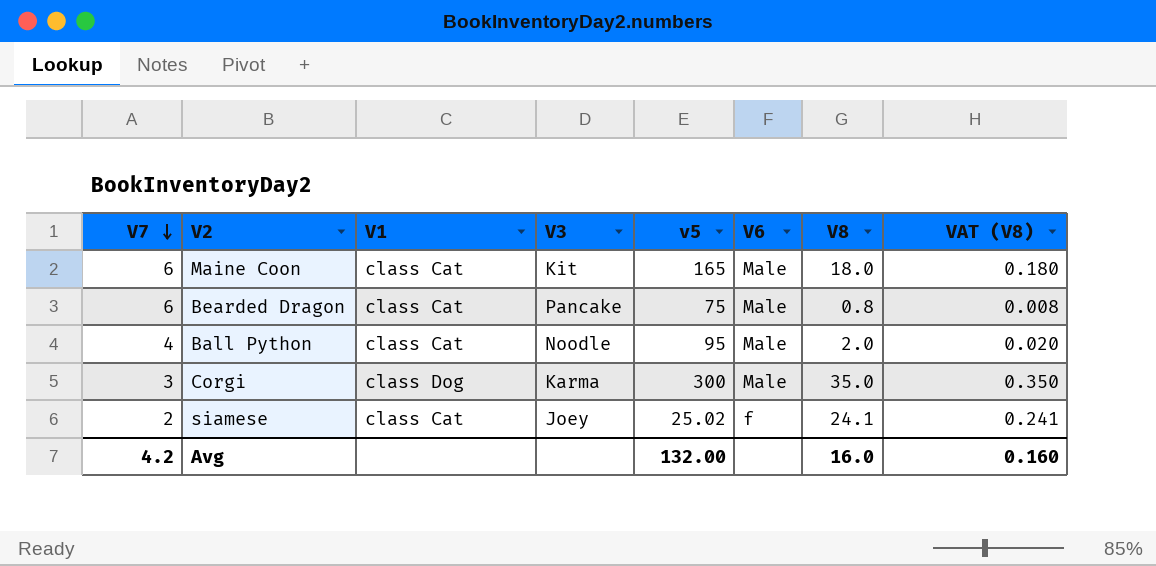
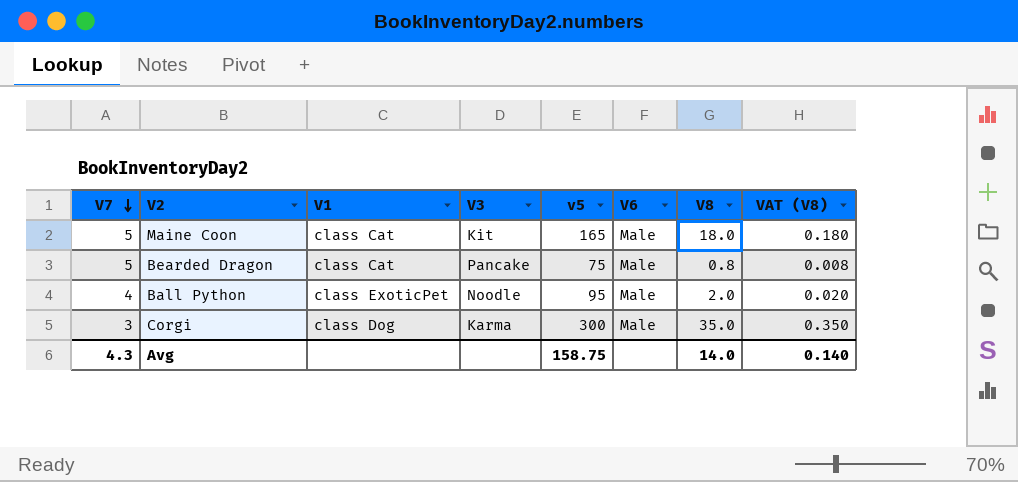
row siamese: 2 | class Cat | Joey | 25.02 | f | 24.1 | 0.241 -> none
Maine Coon | V7: 6 -> 5
Bearded Dragon | V7: 6 -> 5
Ball Python | V1: class Cat -> class ExoticPet
Avg | V7: 4.2 -> 4.3
Avg | v5: 132.00 -> 158.75
Avg | V8: 16.0 -> 14.0
Avg | VAT (V8): 0.160 -> 0.140

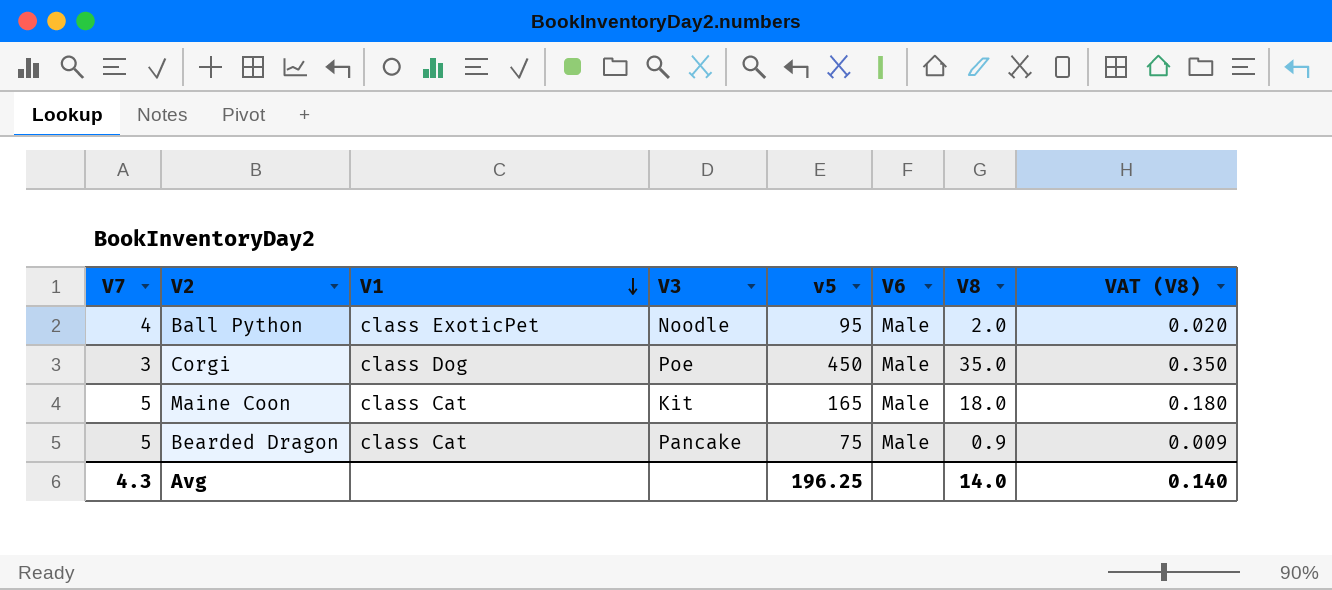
row order: V7 descending -> V1 descending
Corgi | V3: Karma -> Poe
Corgi | v5: 300 -> 450
Bearded Dragon | V8: 0.8 -> 0.9
Bearded Dragon | VAT (V8): 0.008 -> 0.009
Avg | v5: 158.75 -> 196.25

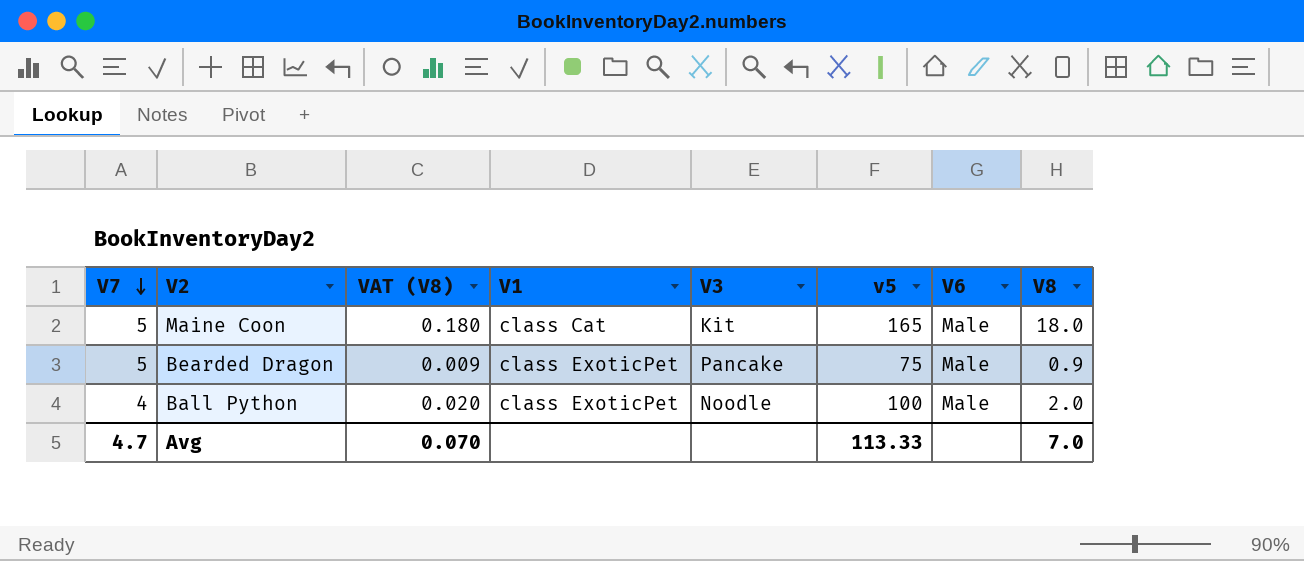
row order: V1 descending -> V7 descending
column VAT (V8) | position: 8 -> 3
row Corgi: 3 | class Dog | Poe | 450 | Male | 35.0 | 0.350 -> none
Bearded Dragon | V1: class Cat -> class ExoticPet
Ball Python | v5: 95 -> 100
Avg | V7: 4.3 -> 4.7
Avg | VAT (V8): 0.140 -> 0.070
Avg | v5: 196.25 -> 113.33
Avg | V8: 14.0 -> 7.0

